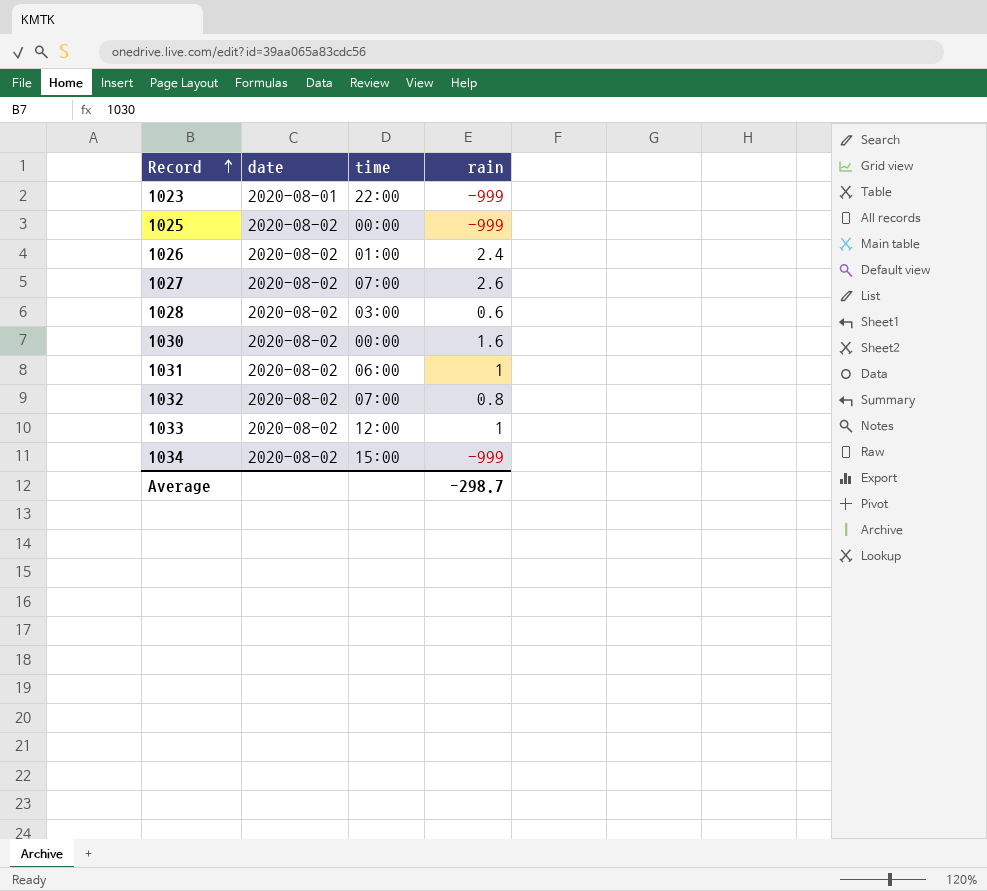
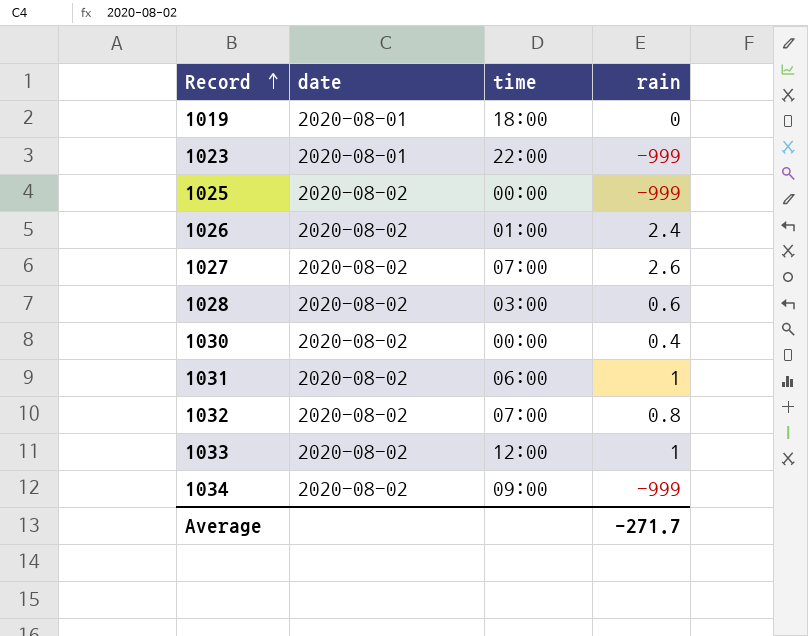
row 1019: none -> 2020-08-01 | 18:00 | 0
1030 | rain: 1.6 -> 0.4
1034 | time: 15:00 -> 09:00
Average | rain: -298.7 -> -271.7

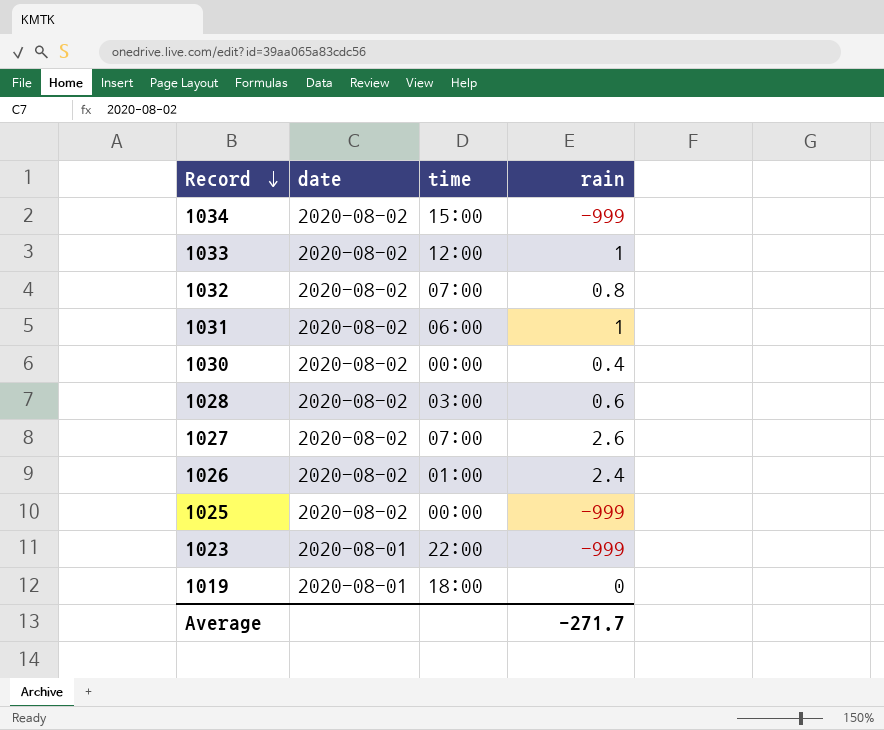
row order: Record ascending -> Record descending
1034 | time: 09:00 -> 15:00

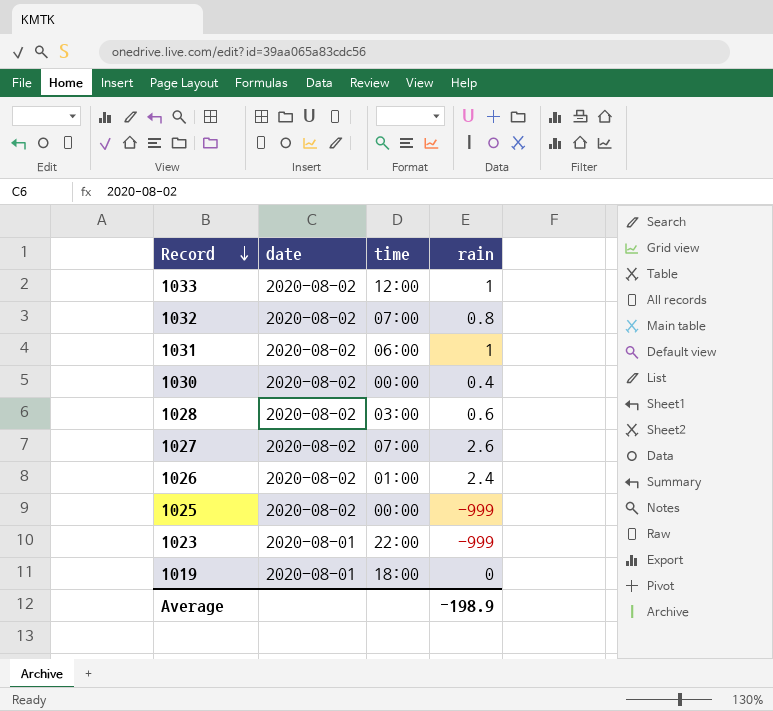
row 1034: 2020-08-02 | 15:00 | -999 -> none
Average | rain: -271.7 -> -198.9

